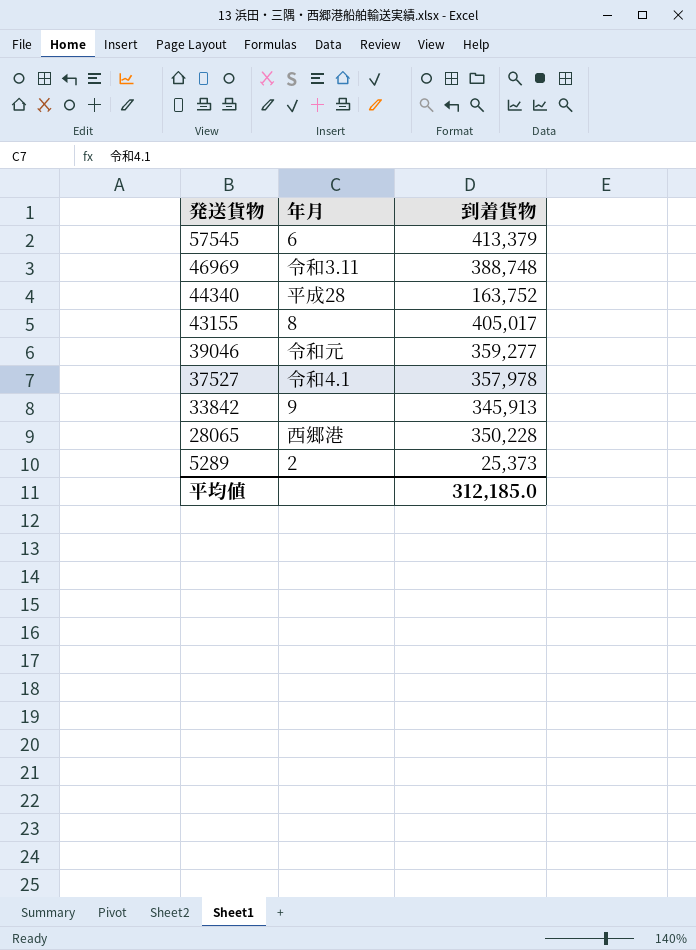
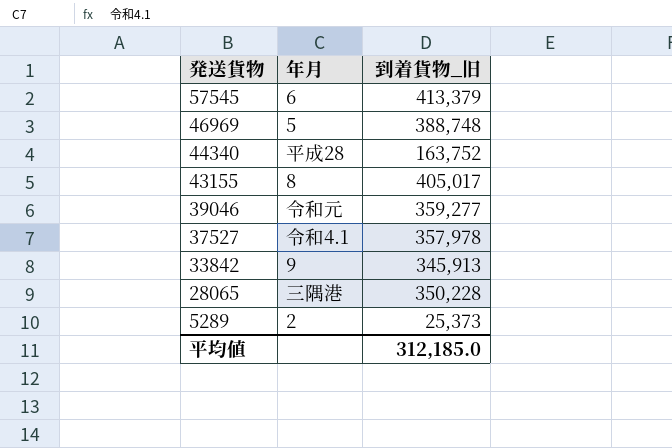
column name: 到着貨物 -> 到着貨物_旧
46969 | 年月: 令和3.11 -> 5
28065 | 年月: 西郷港 -> 三隅港

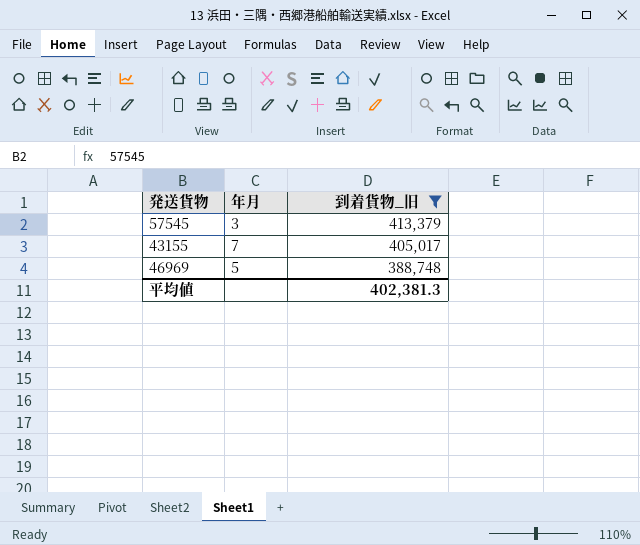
filter: none -> 到着貨物_旧 >= 388,748
row order: 発送貨物 descending -> 到着貨物_旧 descending
57545 | 年月: 6 -> 3
43155 | 年月: 8 -> 7
平均値 | 到着貨物_旧: 312,185.0 -> 402,381.3

